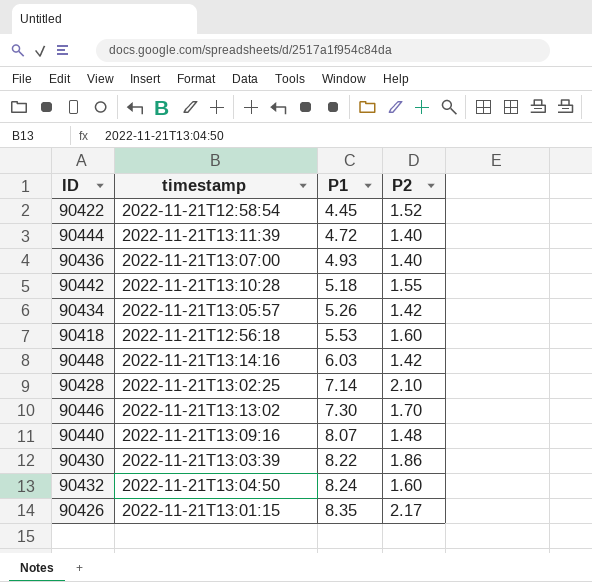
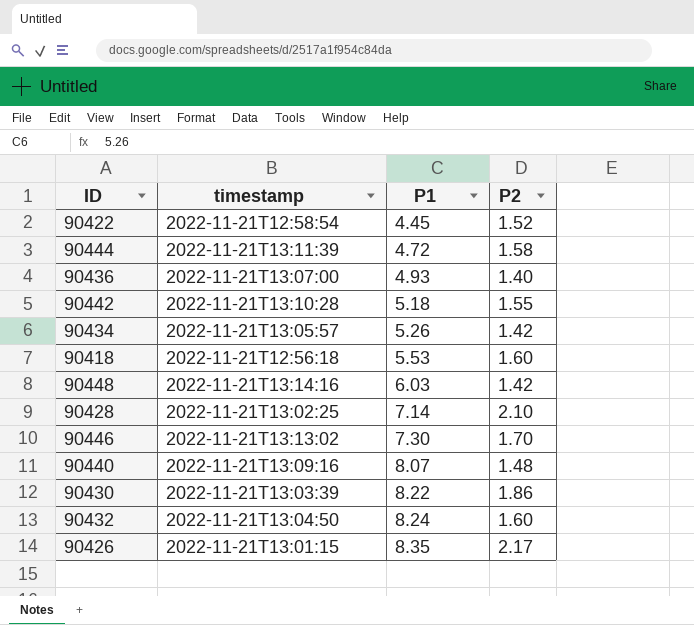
90444 | P2: 1.40 -> 1.58

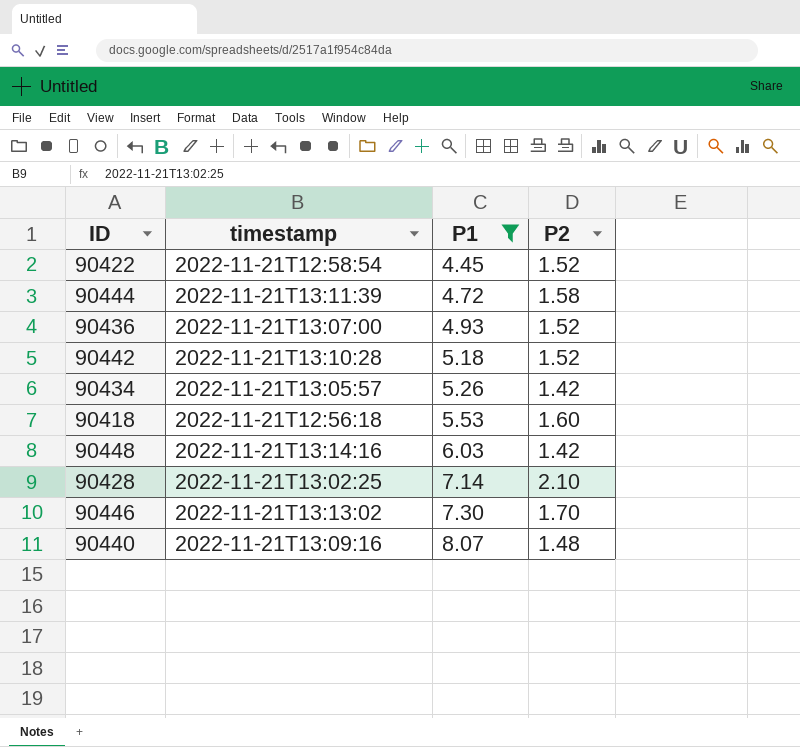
filter: none -> P1 <= 8.07
90436 | P2: 1.40 -> 1.52
90442 | P2: 1.55 -> 1.52

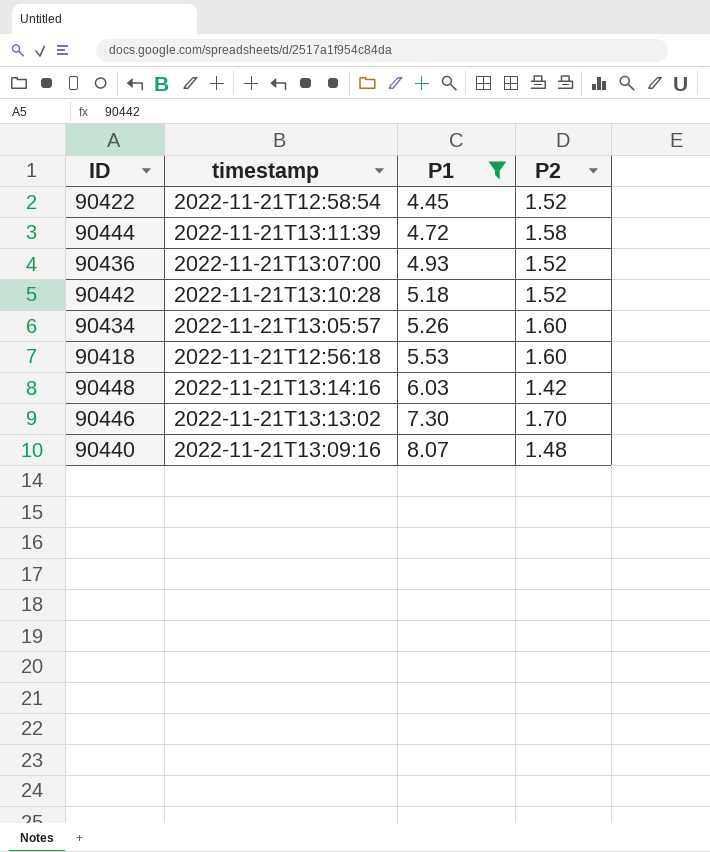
row 90428: 2022-11-21T13:02:25 | 7.14 | 2.10 -> none
90434 | P2: 1.42 -> 1.60

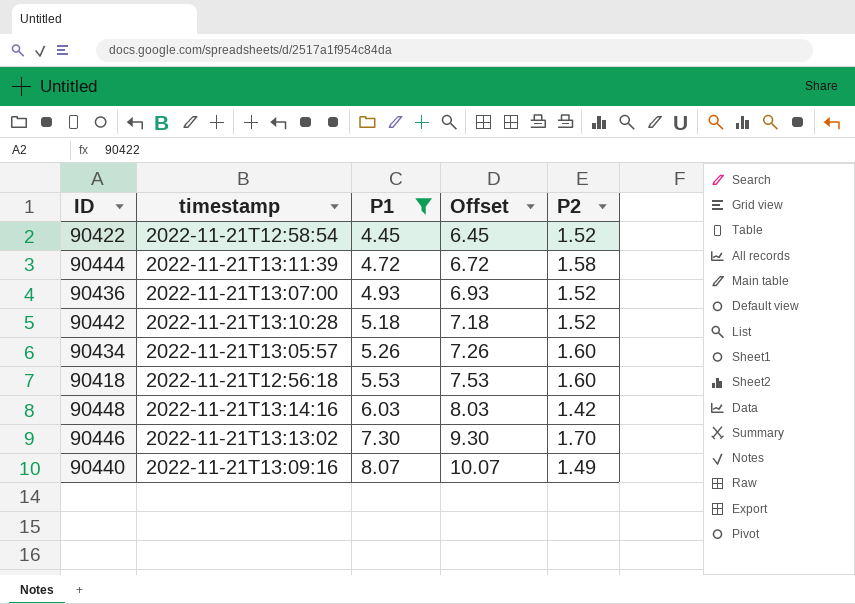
column Offset | formula: none -> [P1] + 2
90440 | P2: 1.48 -> 1.49

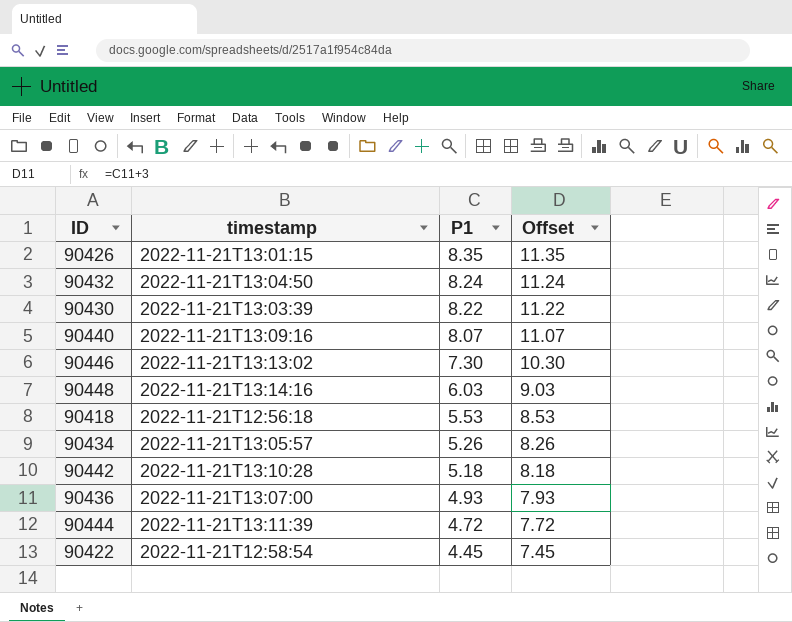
filter: P1 <= 8.07 -> none
row order: P1 ascending -> P1 descending
column P2 | position: 5 -> none
column Offset | formula: [P1] + 2 -> [P1] + 3

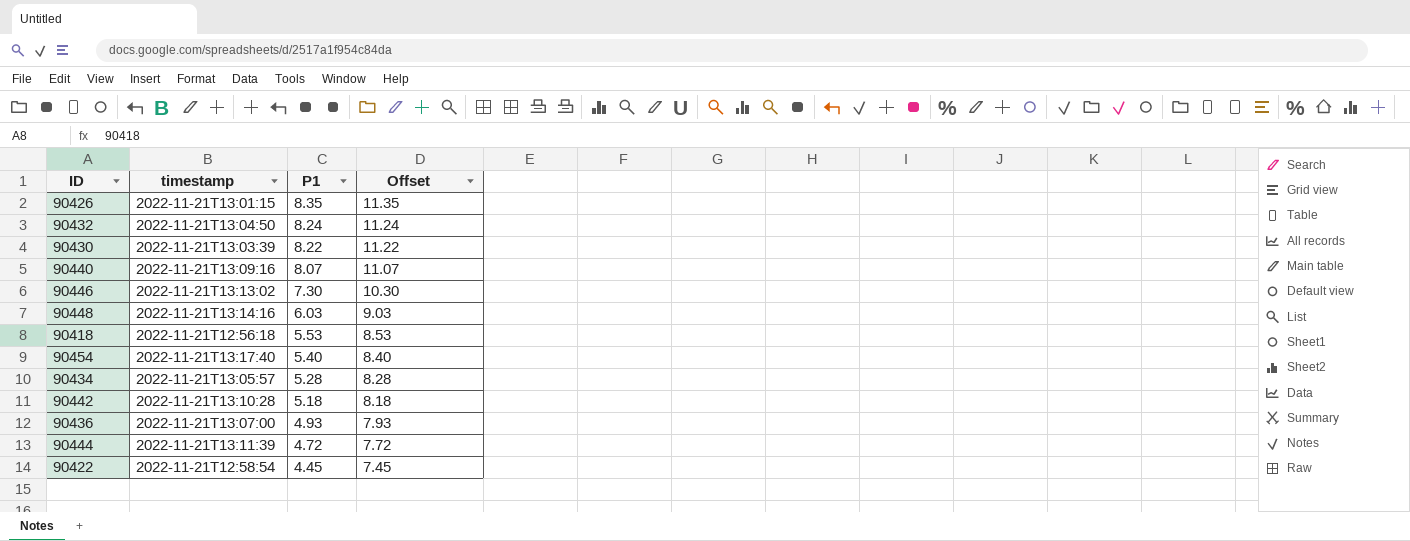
row 90454: none -> 2022-11-21T13:17:40 | 5.40 | 8.40
90434 | P1: 5.26 -> 5.28
90434 | Offset: 8.26 -> 8.28

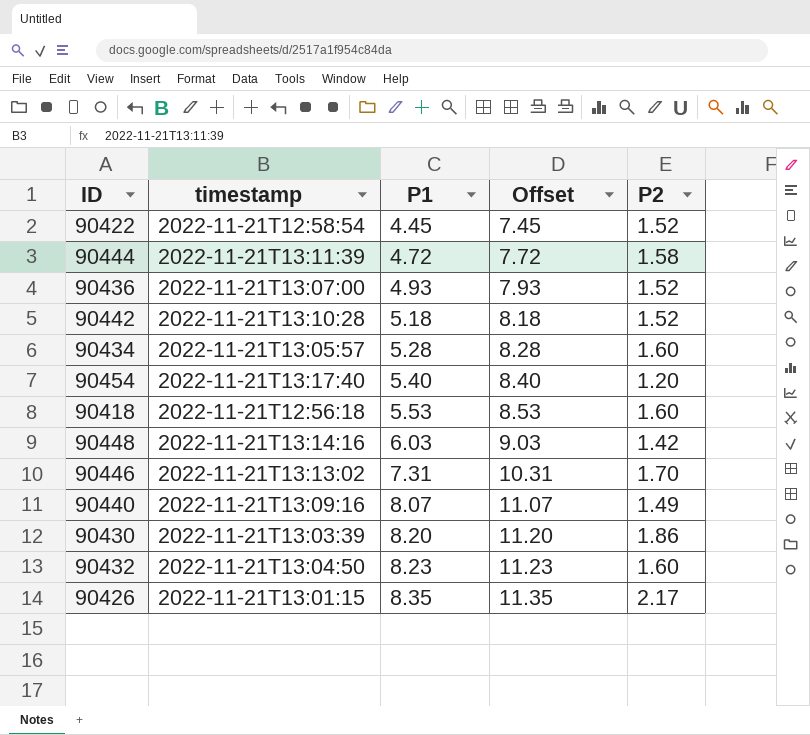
row order: P1 descending -> P1 ascending
column P2 | position: none -> 5
90446 | P1: 7.30 -> 7.31
90446 | Offset: 10.30 -> 10.31
90430 | P1: 8.22 -> 8.20
90430 | Offset: 11.22 -> 11.20
90432 | P1: 8.24 -> 8.23
90432 | Offset: 11.24 -> 11.23

